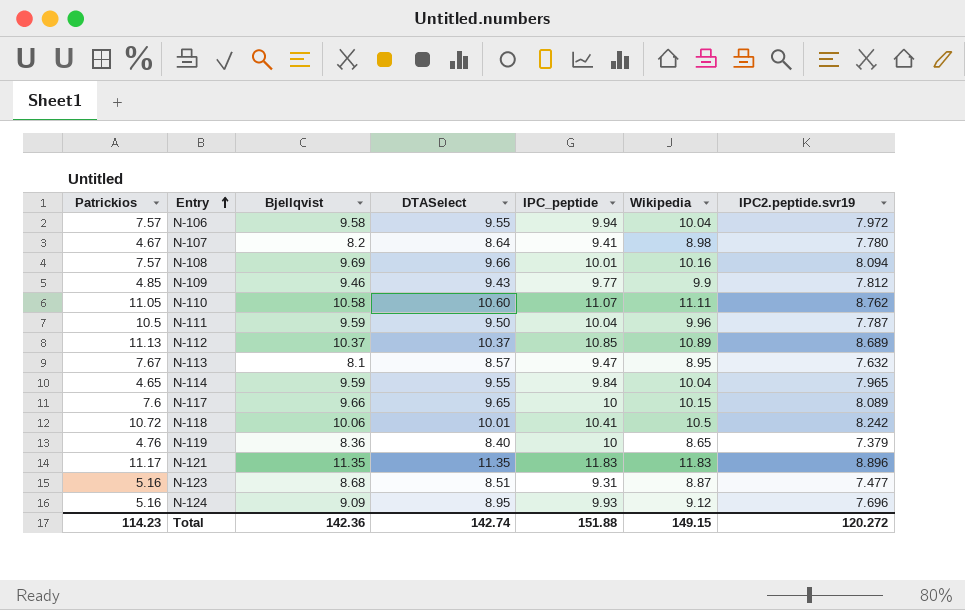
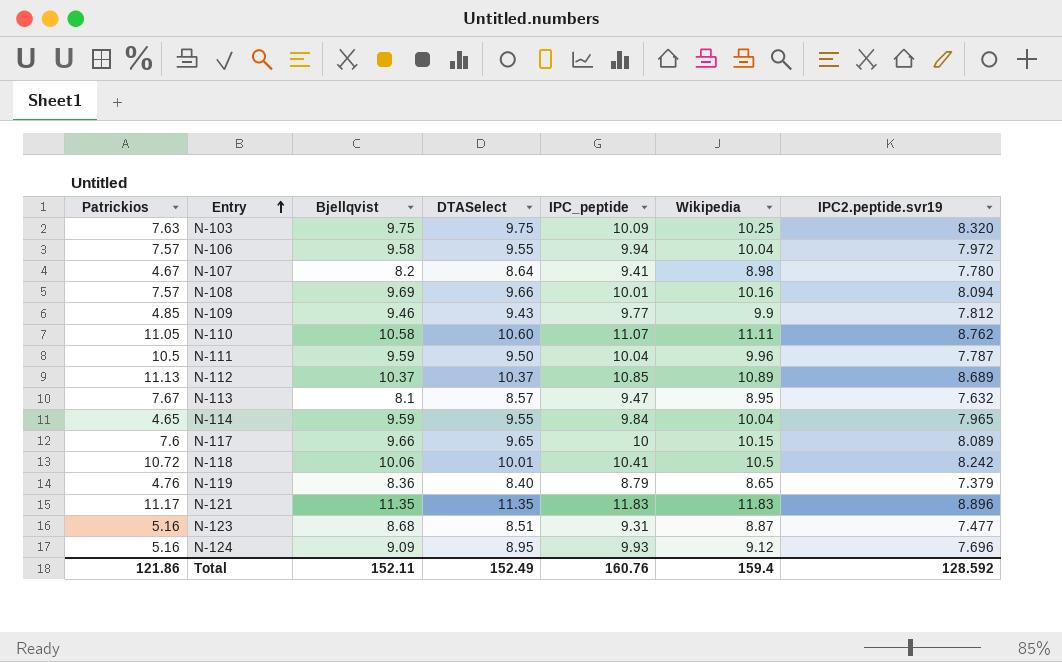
row N-103: none -> 7.63 | 9.75 | 9.75 | 10.09 | 10.25 | 8.320
N-119 | IPC_peptide: 10 -> 8.79
Total | Patrickios: 114.23 -> 121.86
Total | Bjellqvist: 142.36 -> 152.11
Total | DTASelect: 142.74 -> 152.49
Total | IPC_peptide: 151.88 -> 160.76
Total | Wikipedia: 149.15 -> 159.4
Total | IPC2.peptide.svr19: 120.272 -> 128.592

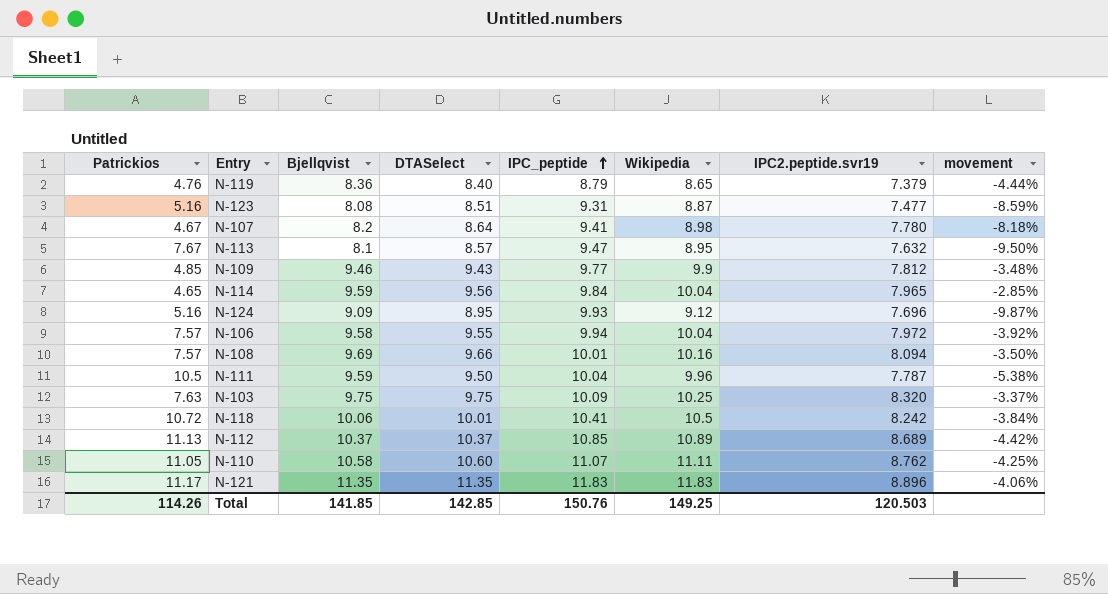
row order: Entry ascending -> IPC_peptide ascending
column movement | formula: none -> ([DTASelect] - [IPC_peptide]) / [IPC_peptide]
row N-117: 7.6 | 9.66 | 9.65 | 10 | 10.15 | 8.089 -> none
N-123 | Bjellqvist: 8.68 -> 8.08
N-114 | DTASelect: 9.55 -> 9.56
Total | Patrickios: 121.86 -> 114.26
Total | Bjellqvist: 152.11 -> 141.85
Total | DTASelect: 152.49 -> 142.85
Total | IPC_peptide: 160.76 -> 150.76
Total | Wikipedia: 159.4 -> 149.25
Total | IPC2.peptide.svr19: 128.592 -> 120.503

